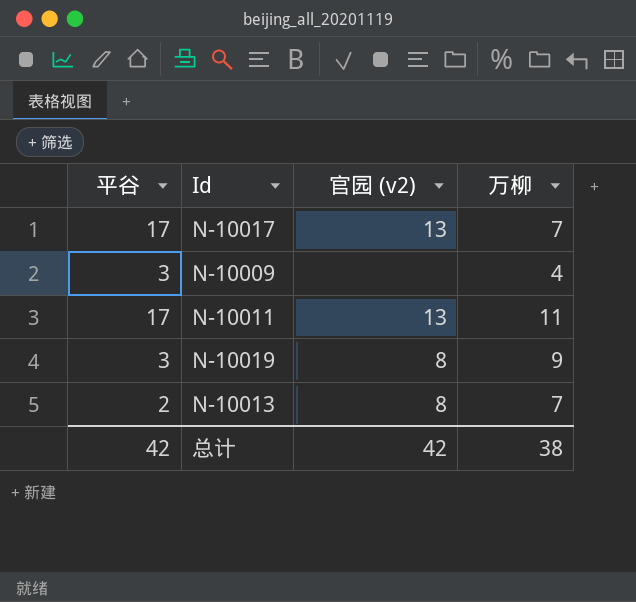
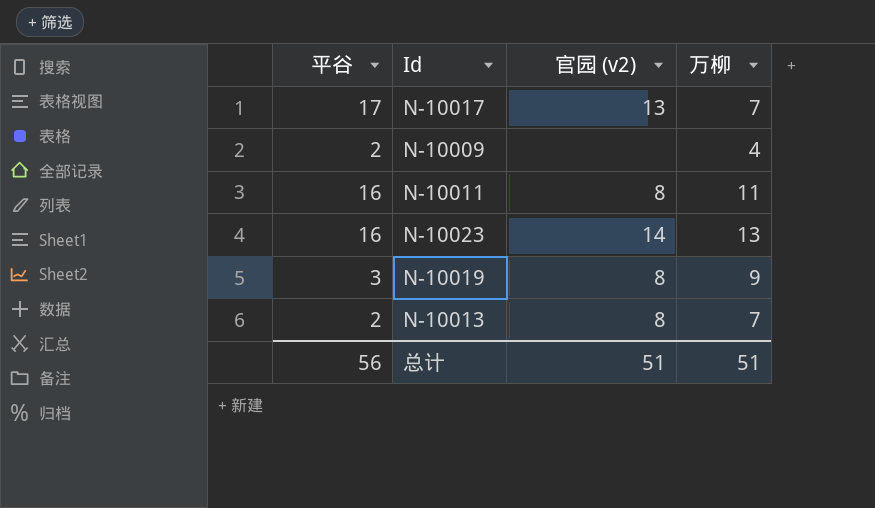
N-10009 | 平谷: 3 -> 2
N-10011 | 平谷: 17 -> 16
N-10011 | 官园 (v2): 13 -> 8
row N-10023: none -> 16 | 14 | 13
总计 | 平谷: 42 -> 56
总计 | 官园 (v2): 42 -> 51
总计 | 万柳: 38 -> 51

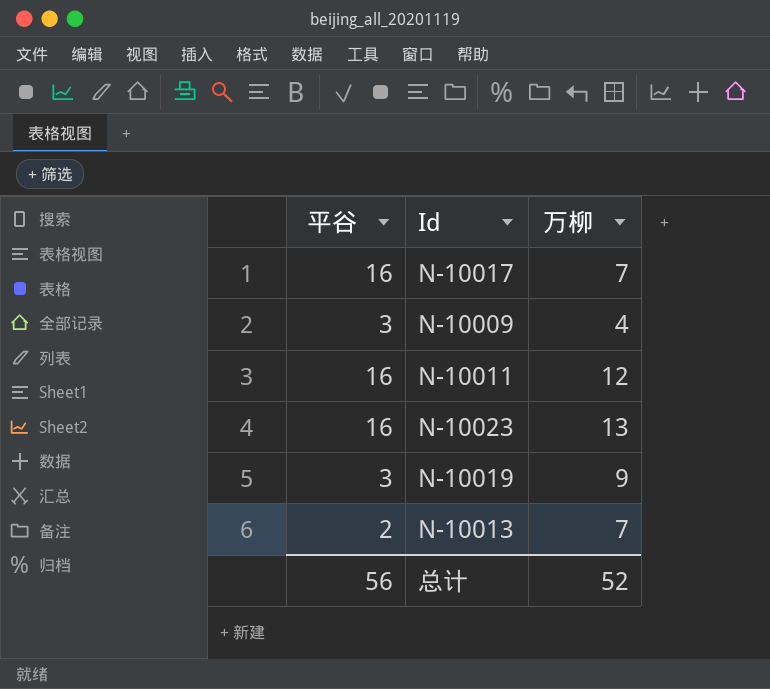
column 官园 (v2) | position: 3 -> none
N-10017 | 平谷: 17 -> 16
N-10009 | 平谷: 2 -> 3
N-10011 | 万柳: 11 -> 12
总计 | 万柳: 51 -> 52

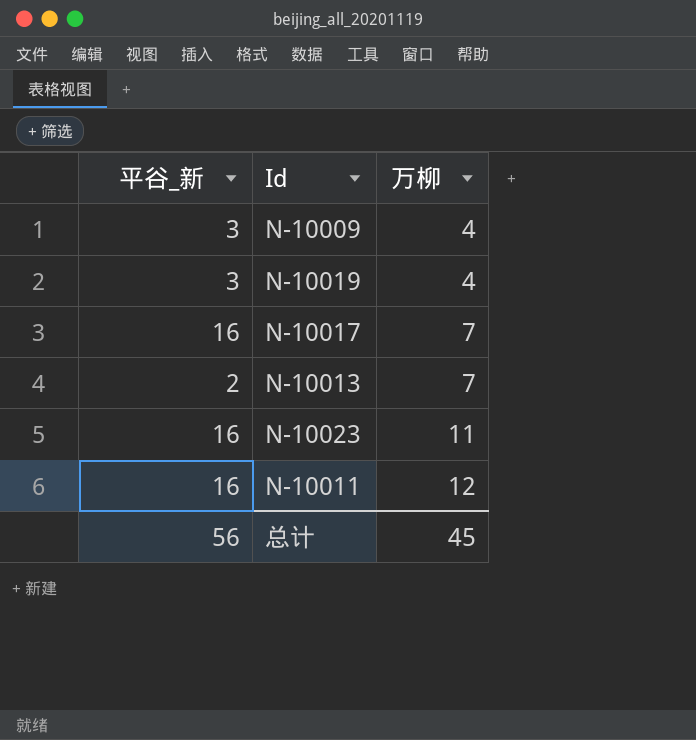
row order: none -> 万柳 ascending
column name: 平谷 -> 平谷_新
N-10019 | 万柳: 9 -> 4
N-10023 | 万柳: 13 -> 11
总计 | 万柳: 52 -> 45

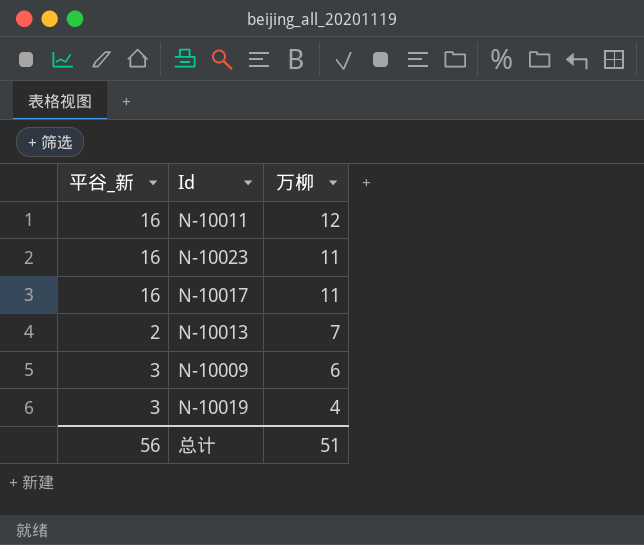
row order: 万柳 ascending -> 万柳 descending
N-10017 | 万柳: 7 -> 11
N-10009 | 万柳: 4 -> 6
总计 | 万柳: 45 -> 51

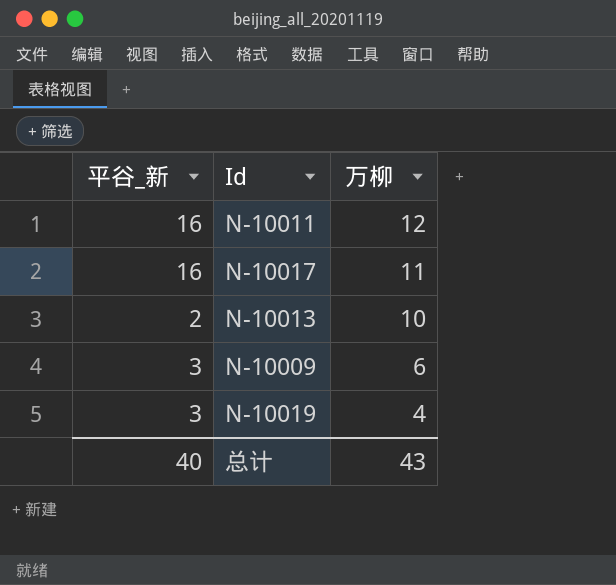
row N-10023: 16 | 11 -> none
N-10013 | 万柳: 7 -> 10
总计 | 平谷_新: 56 -> 40
总计 | 万柳: 51 -> 43

